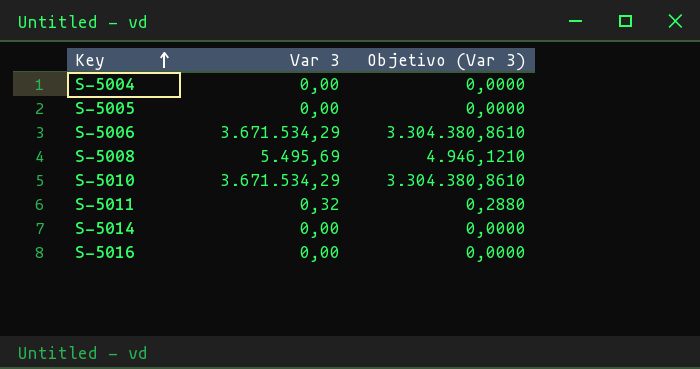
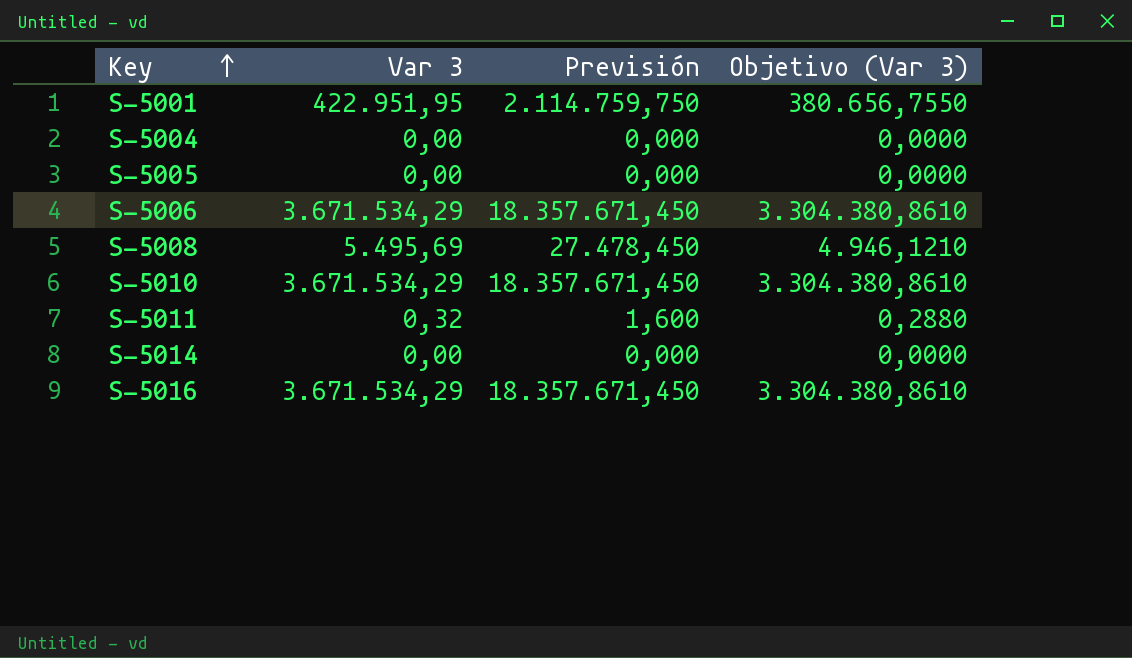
column Previsión | formula: none -> [Var 3] * 5
row S-5001: none -> 422.951,95 | 2.114.759,750 | 380.656,7550
S-5016 | Var 3: 0,00 -> 3.671.534,29
S-5016 | Objetivo (Var 3): 0,0000 -> 3.304.380,8610

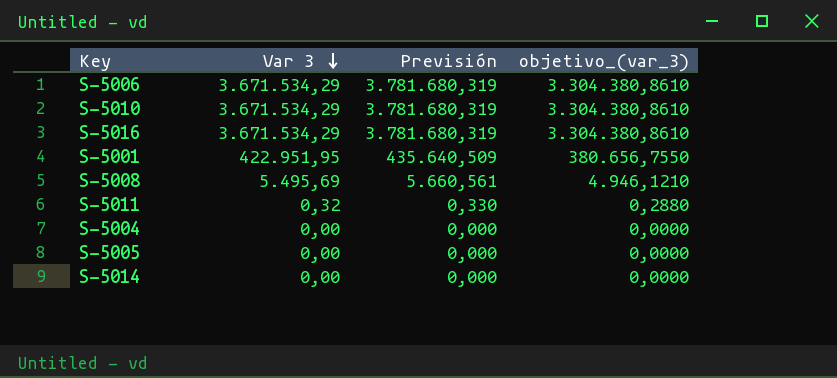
row order: Key ascending -> Var 3 descending
column Previsión | formula: [Var 3] * 5 -> [Var 3] * 1,03
column name: Objetivo (Var 3) -> objetivo_(var_3)

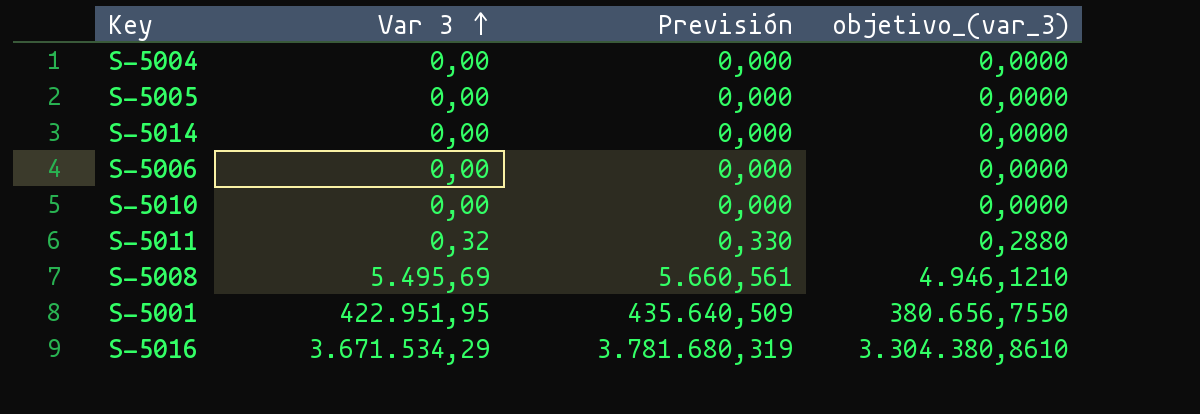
row order: Var 3 descending -> Var 3 ascending
S-5006 | Var 3: 3.671.534,29 -> 0,00
S-5006 | Previsión: 3.781.680,319 -> 0,000
S-5006 | objetivo_(var_3): 3.304.380,8610 -> 0,0000
S-5010 | Var 3: 3.671.534,29 -> 0,00
S-5010 | Previsión: 3.781.680,319 -> 0,000
S-5010 | objetivo_(var_3): 3.304.380,8610 -> 0,0000

